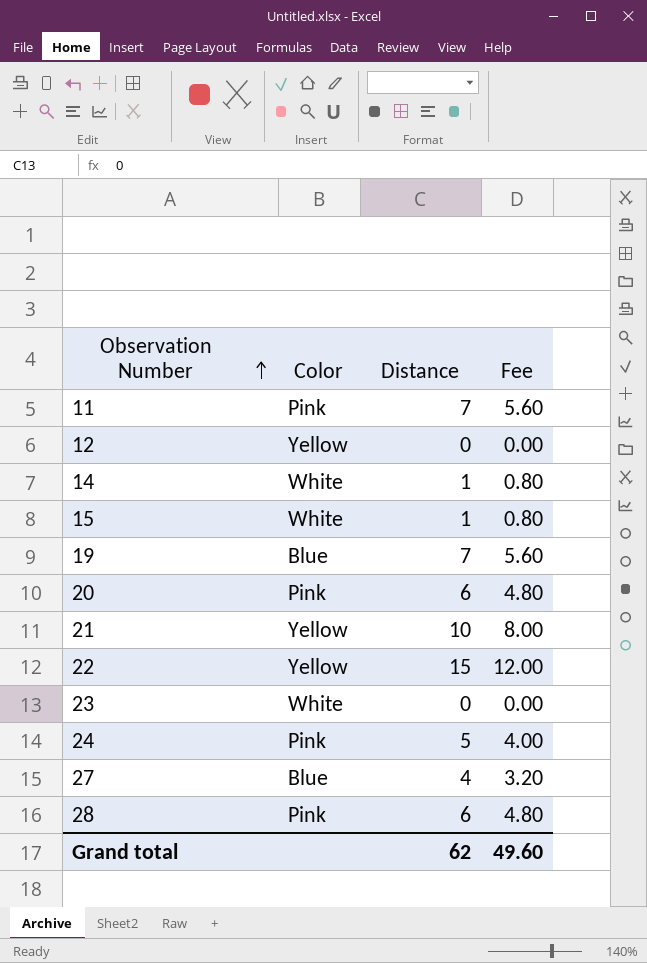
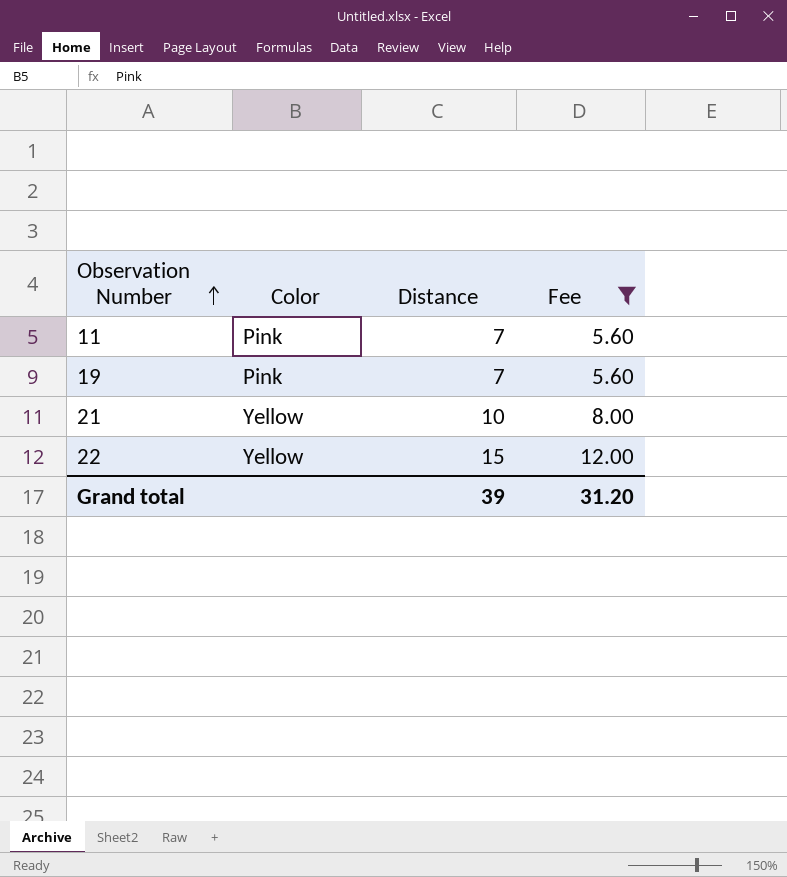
filter: none -> Fee >= 5.60
19 | Color: Blue -> Pink
Grand total | Distance: 62 -> 39
Grand total | Fee: 49.60 -> 31.20

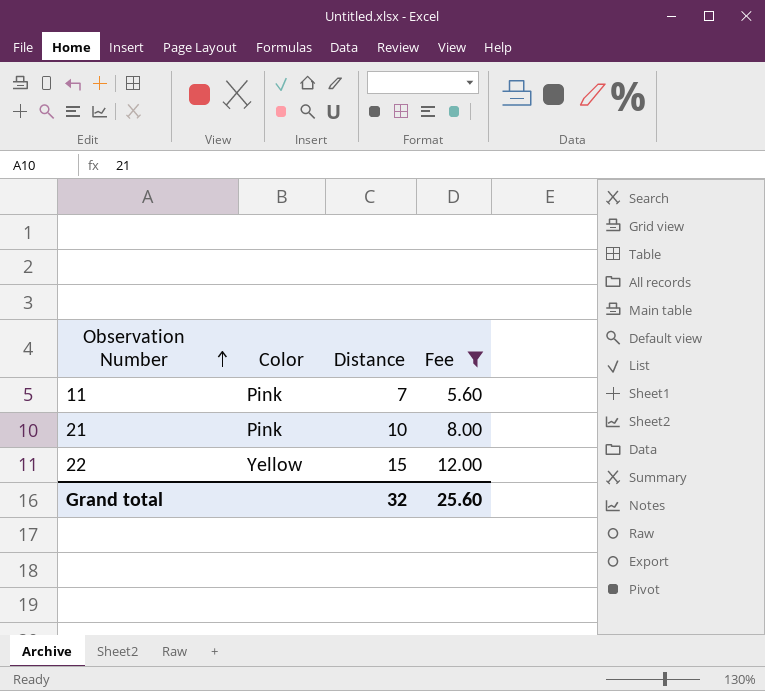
row 19: Pink | 7 | 5.60 -> none
21 | Color: Yellow -> Pink
Grand total | Distance: 39 -> 32
Grand total | Fee: 31.20 -> 25.60

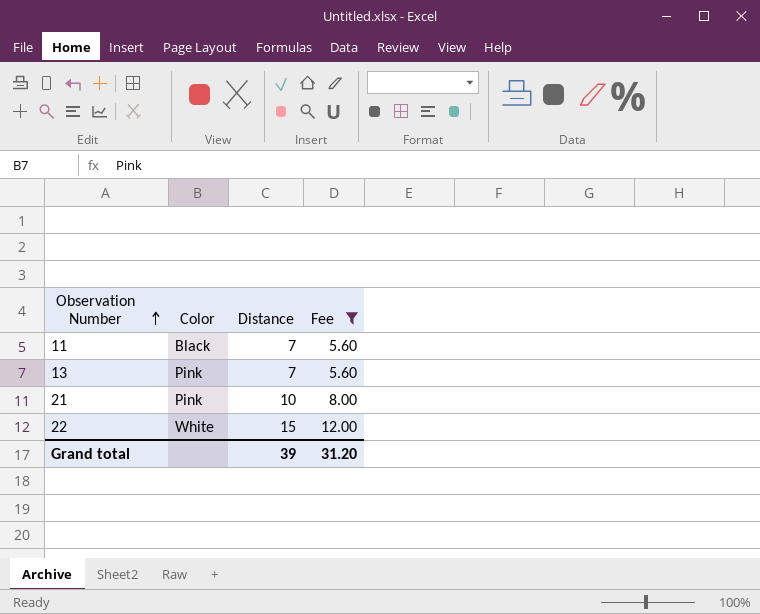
11 | Color: Pink -> Black
row 13: none -> Pink | 7 | 5.60
22 | Color: Yellow -> White
Grand total | Distance: 32 -> 39
Grand total | Fee: 25.60 -> 31.20

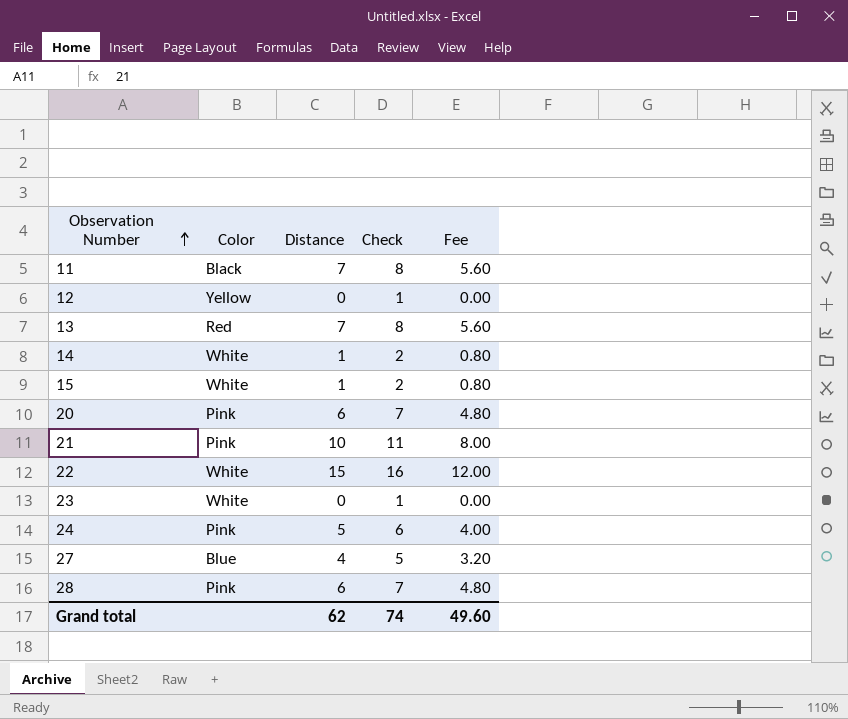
filter: Fee >= 5.60 -> none
column Check | formula: none -> [Distance] + 1
13 | Color: Pink -> Red
Grand total | Distance: 39 -> 62
Grand total | Fee: 31.20 -> 49.60

